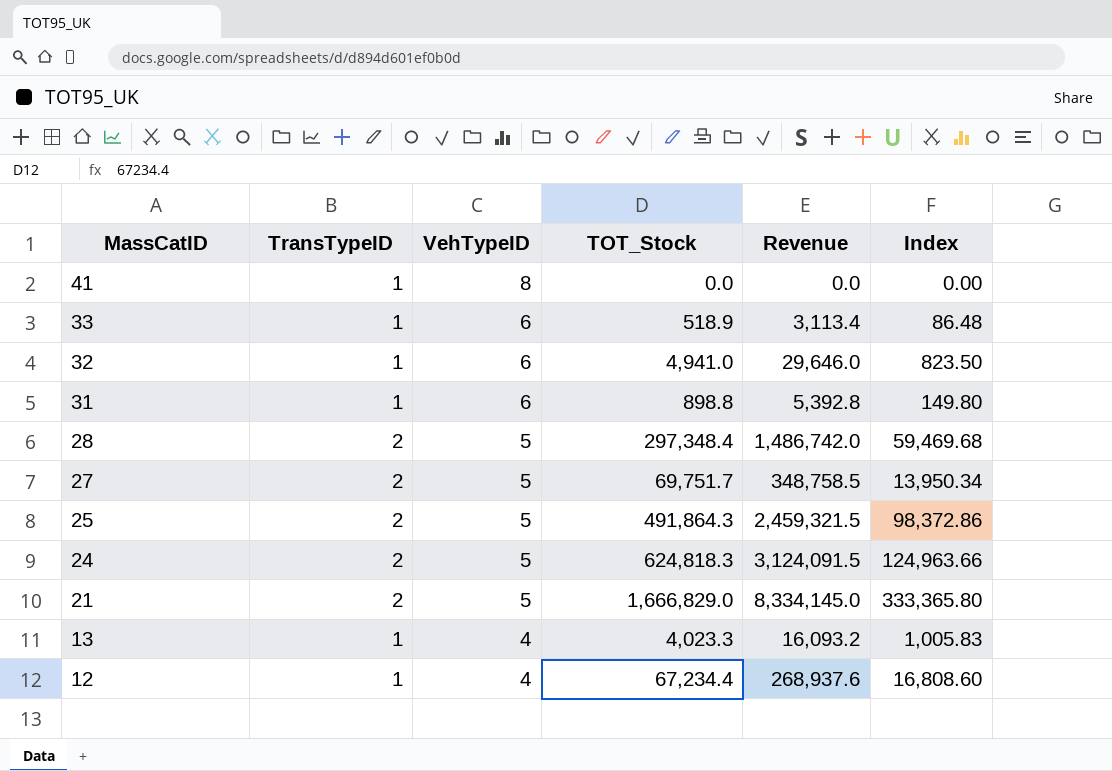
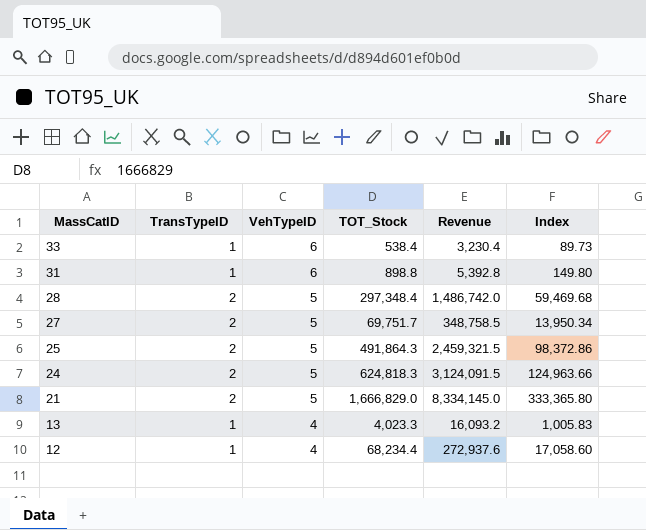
row 41: 1 | 8 | 0.0 | 0.0 | 0.00 -> none
row 32: 1 | 6 | 4,941.0 | 29,646.0 | 823.50 -> none
33 | TOT_Stock: 518.9 -> 538.4
33 | Revenue: 3,113.4 -> 3,230.4
33 | Index: 86.48 -> 89.73
12 | TOT_Stock: 67,234.4 -> 68,234.4
12 | Revenue: 268,937.6 -> 272,937.6
12 | Index: 16,808.60 -> 17,058.60

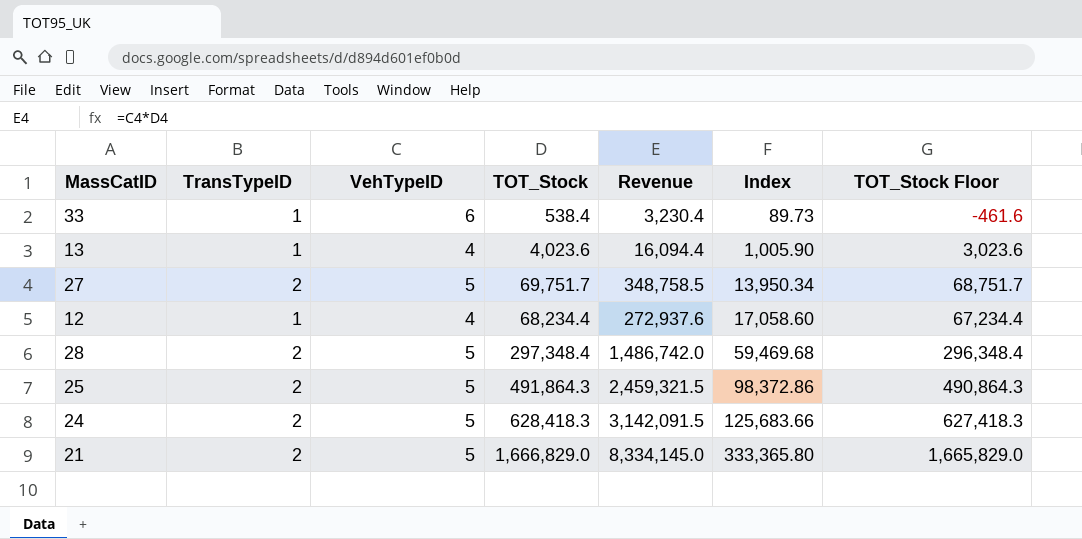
row order: MassCatID descending -> Index ascending
column TOT_Stock Floor | formula: none -> [TOT_Stock] - 1000
row 31: 1 | 6 | 898.8 | 5,392.8 | 149.80 -> none
13 | TOT_Stock: 4,023.3 -> 4,023.6
13 | Revenue: 16,093.2 -> 16,094.4
13 | Index: 1,005.83 -> 1,005.90
24 | TOT_Stock: 624,818.3 -> 628,418.3
24 | Revenue: 3,124,091.5 -> 3,142,091.5
24 | Index: 124,963.66 -> 125,683.66

